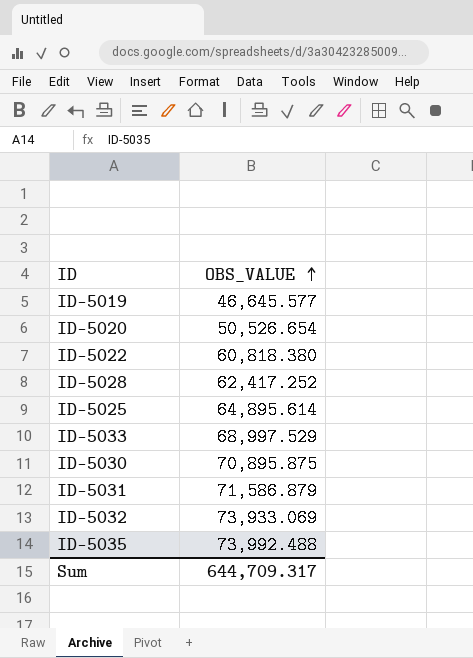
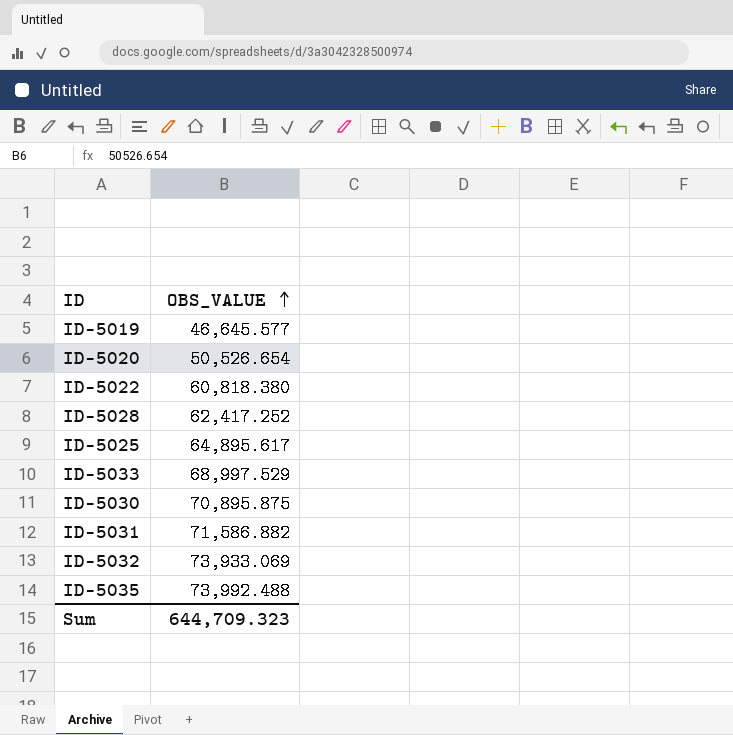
ID-5025 | OBS_VALUE: 64,895.614 -> 64,895.617
ID-5031 | OBS_VALUE: 71,586.879 -> 71,586.882
Sum | OBS_VALUE: 644,709.317 -> 644,709.323

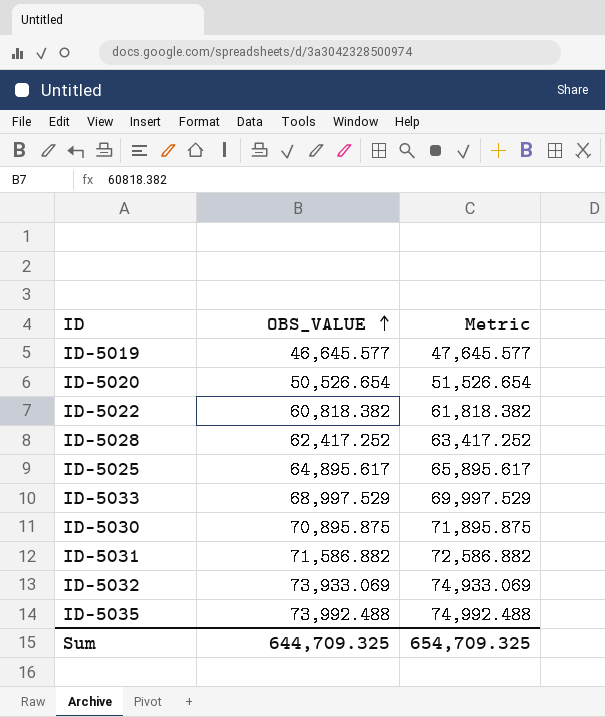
column Metric | formula: none -> [OBS_VALUE] + 1000
ID-5022 | OBS_VALUE: 60,818.380 -> 60,818.382
Sum | OBS_VALUE: 644,709.323 -> 644,709.325

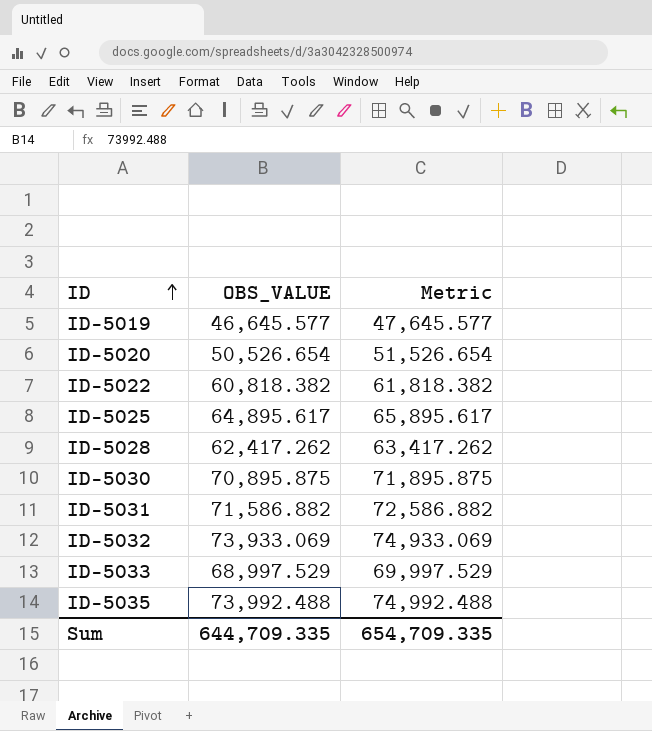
row order: OBS_VALUE ascending -> ID ascending
ID-5028 | OBS_VALUE: 62,417.252 -> 62,417.262
ID-5028 | Metric: 63,417.252 -> 63,417.262
Sum | OBS_VALUE: 644,709.325 -> 644,709.335
Sum | Metric: 654,709.325 -> 654,709.335

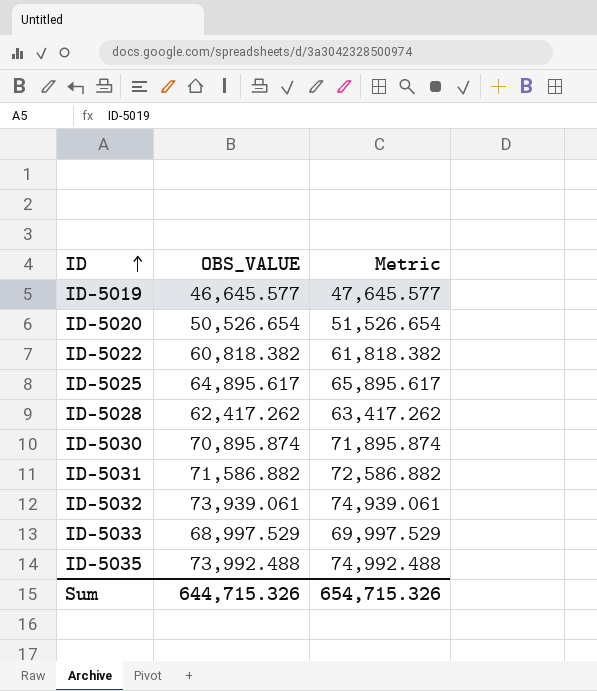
ID-5030 | OBS_VALUE: 70,895.875 -> 70,895.874
ID-5030 | Metric: 71,895.875 -> 71,895.874
ID-5032 | OBS_VALUE: 73,933.069 -> 73,939.061
ID-5032 | Metric: 74,933.069 -> 74,939.061
Sum | OBS_VALUE: 644,709.335 -> 644,715.326
Sum | Metric: 654,709.335 -> 654,715.326

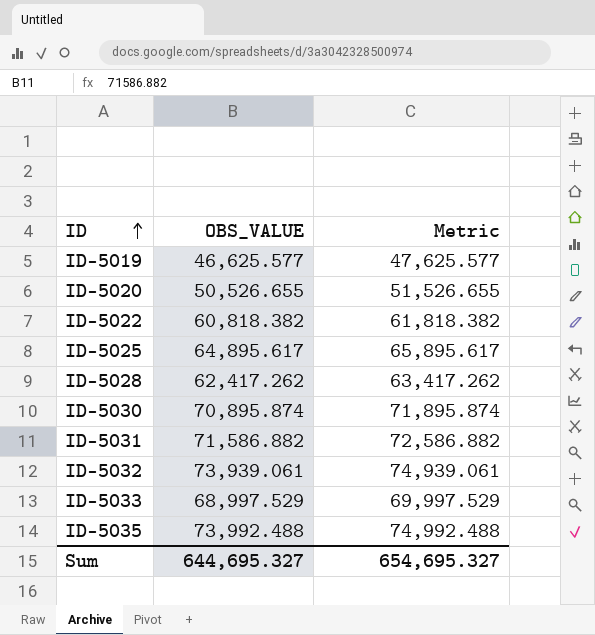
ID-5019 | OBS_VALUE: 46,645.577 -> 46,625.577
ID-5019 | Metric: 47,645.577 -> 47,625.577
ID-5020 | OBS_VALUE: 50,526.654 -> 50,526.655
ID-5020 | Metric: 51,526.654 -> 51,526.655
Sum | OBS_VALUE: 644,715.326 -> 644,695.327
Sum | Metric: 654,715.326 -> 654,695.327

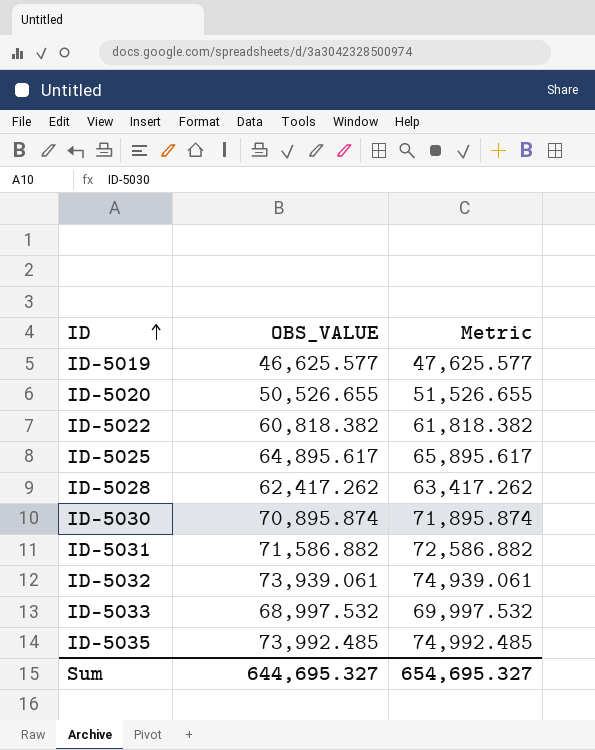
ID-5033 | OBS_VALUE: 68,997.529 -> 68,997.532
ID-5033 | Metric: 69,997.529 -> 69,997.532
ID-5035 | OBS_VALUE: 73,992.488 -> 73,992.485
ID-5035 | Metric: 74,992.488 -> 74,992.485

